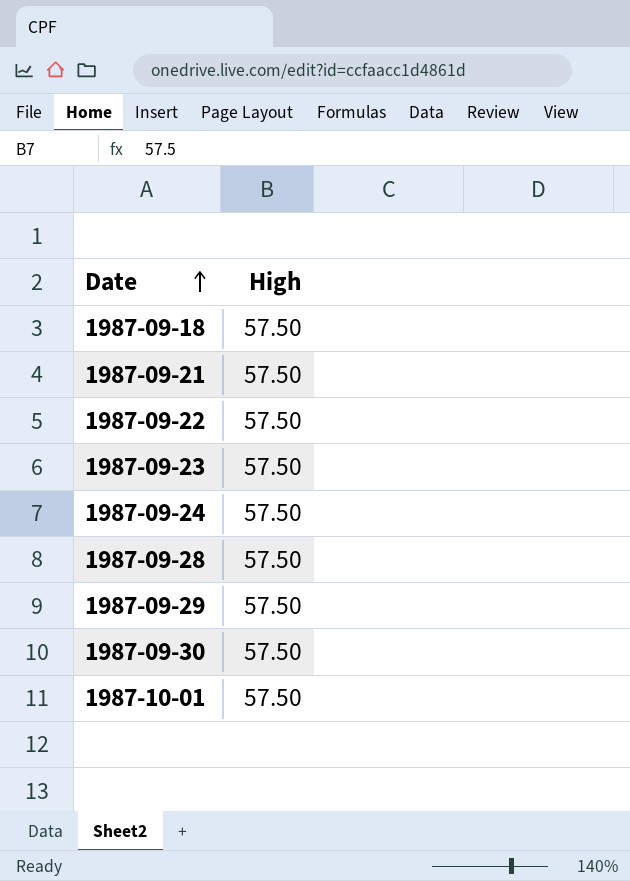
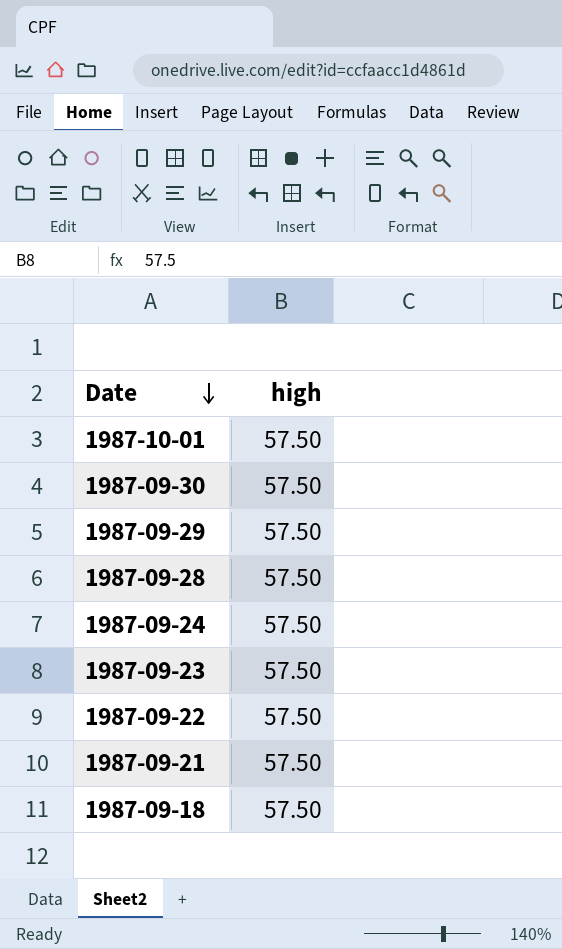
row order: Date ascending -> Date descending
column name: High -> high

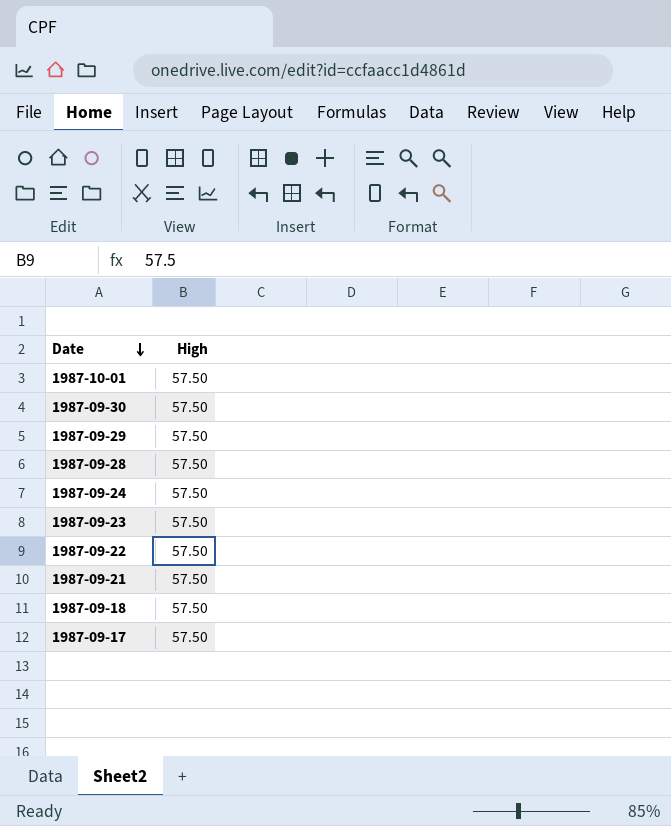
column name: high -> High
row 1987-09-17: none -> 57.50

